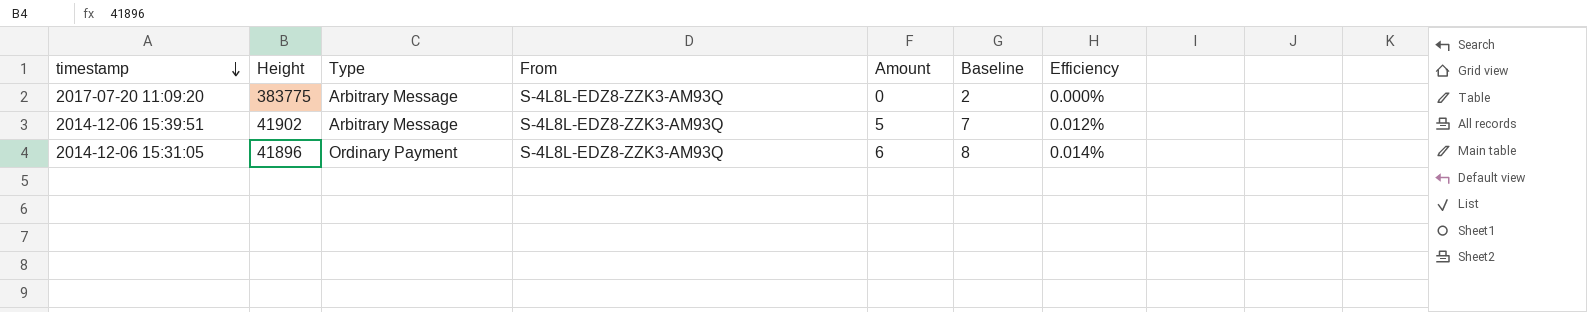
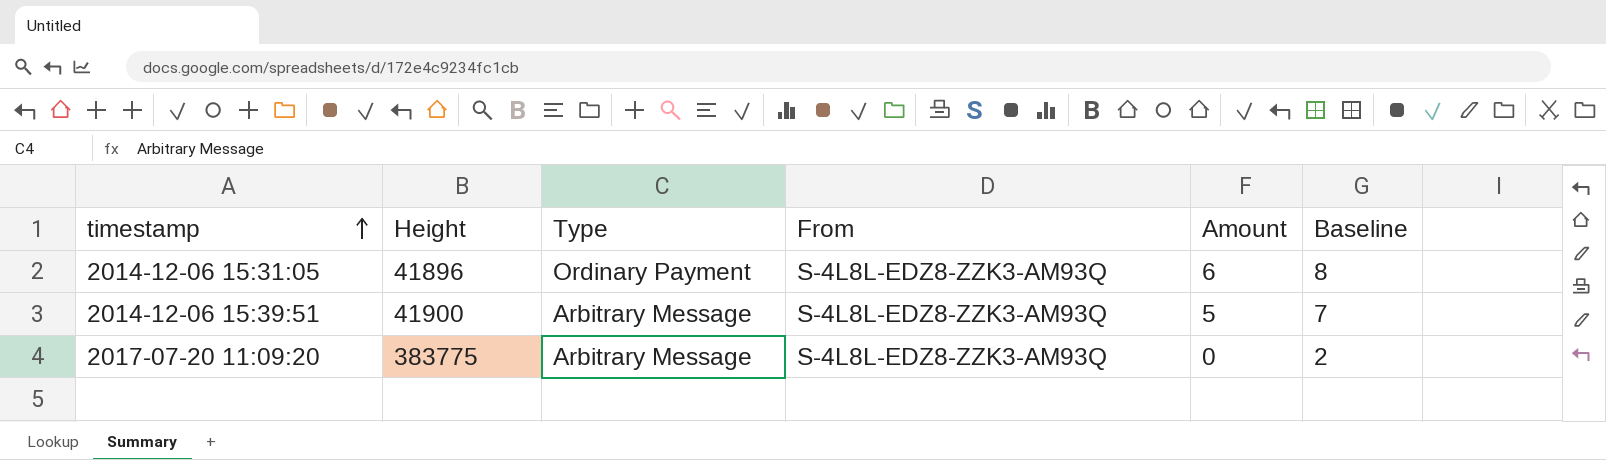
row order: timestamp descending -> timestamp ascending
column Efficiency | formula: [Amount] / [Height] -> none
2014-12-06 15:39:51 | Height: 41902 -> 41900

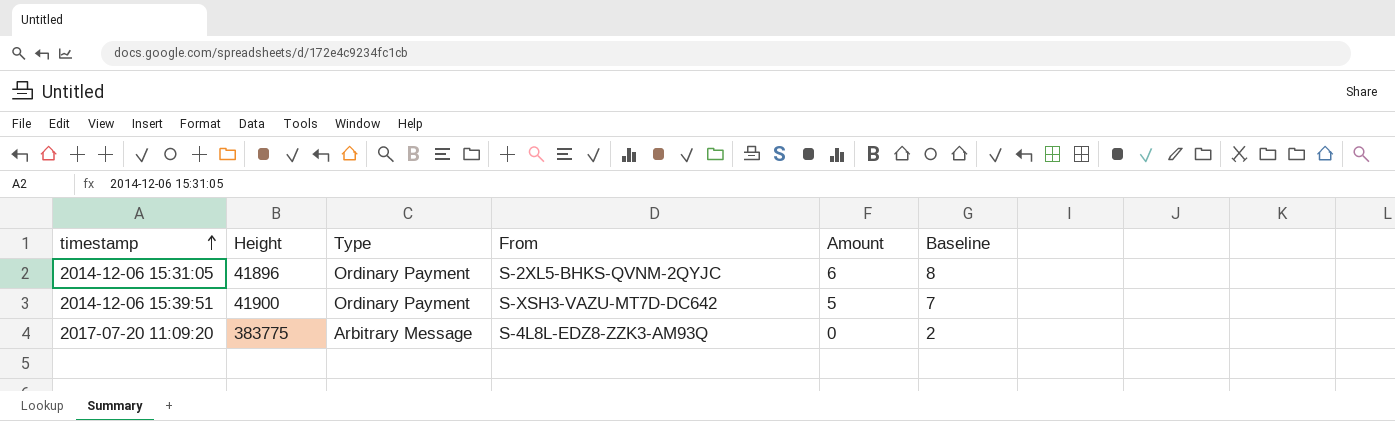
2014-12-06 15:31:05 | From: S-4L8L-EDZ8-ZZK3-AM93Q -> S-2XL5-BHKS-QVNM-2QYJC
2014-12-06 15:39:51 | Type: Arbitrary Message -> Ordinary Payment
2014-12-06 15:39:51 | From: S-4L8L-EDZ8-ZZK3-AM93Q -> S-XSH3-VAZU-MT7D-DC642

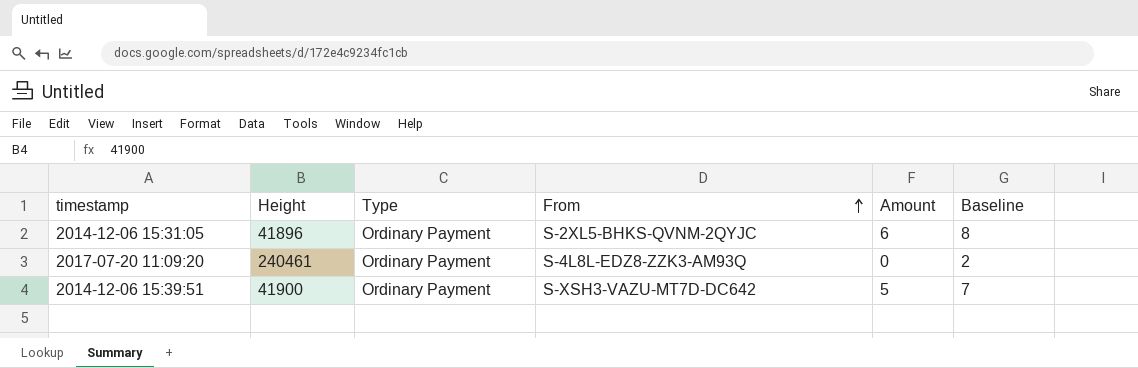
row order: timestamp ascending -> From ascending
2017-07-20 11:09:20 | Height: 383775 -> 240461
2017-07-20 11:09:20 | Type: Arbitrary Message -> Ordinary Payment

